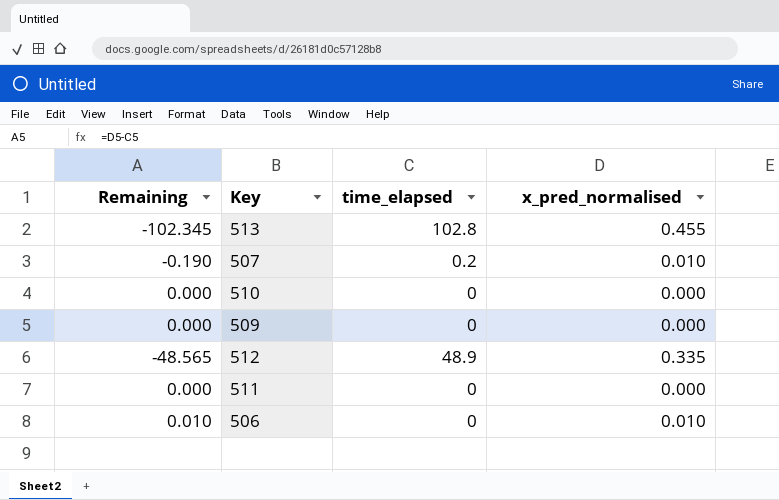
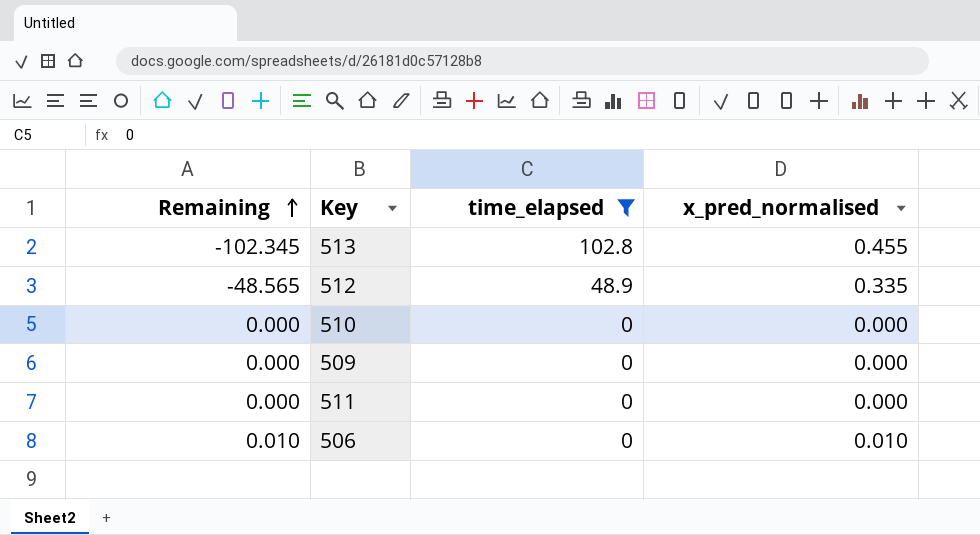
filter: none -> time_elapsed != 0.2
row order: none -> Remaining ascending

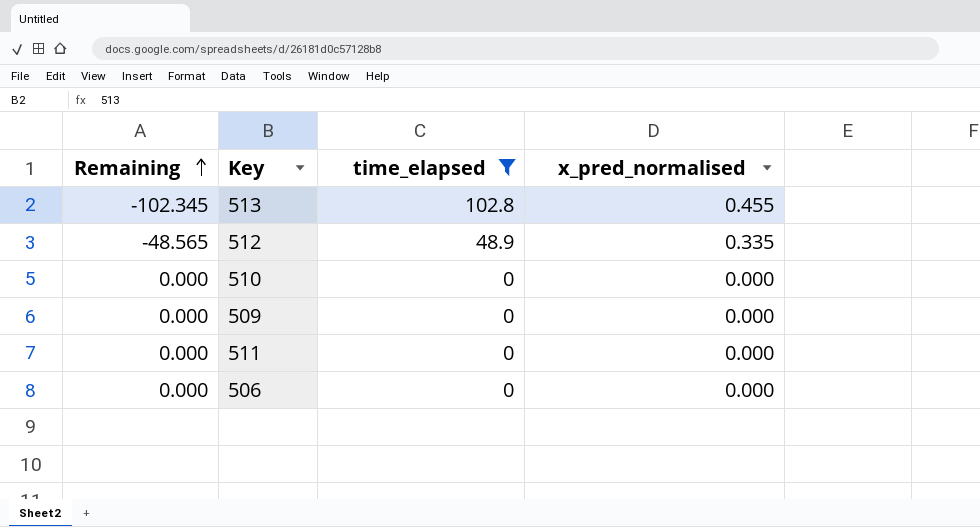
506 | Remaining: 0.010 -> 0.000
506 | x_pred_normalised: 0.010 -> 0.000

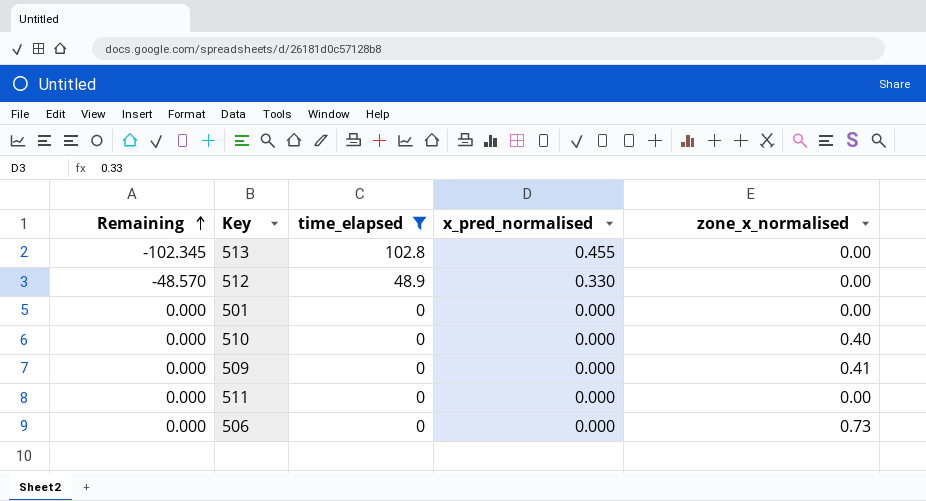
column zone_x_normalised | position: none -> 5
512 | Remaining: -48.565 -> -48.570
512 | x_pred_normalised: 0.335 -> 0.330
row 501: none -> 0.000 | 0 | 0.000 | 0.00

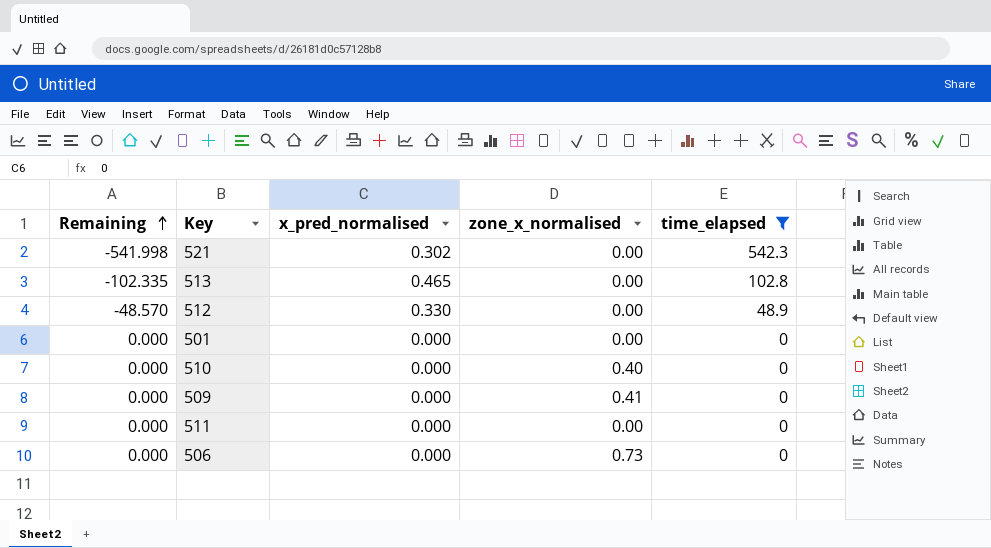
column time_elapsed | position: 3 -> 5
row 521: none -> -541.998 | 0.302 | 0.00 | 542.3
513 | Remaining: -102.345 -> -102.335
513 | x_pred_normalised: 0.455 -> 0.465

